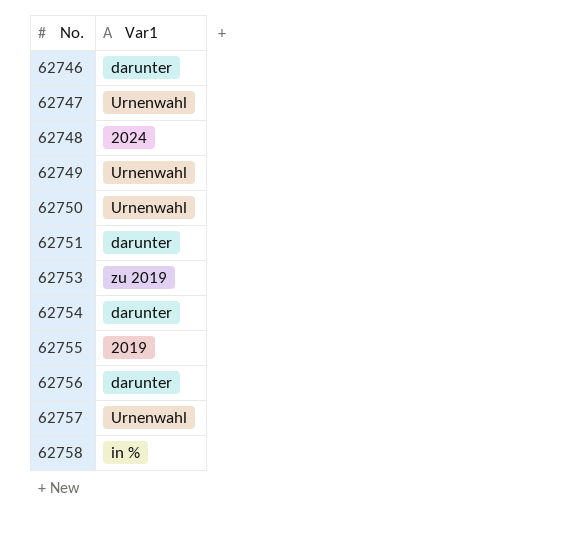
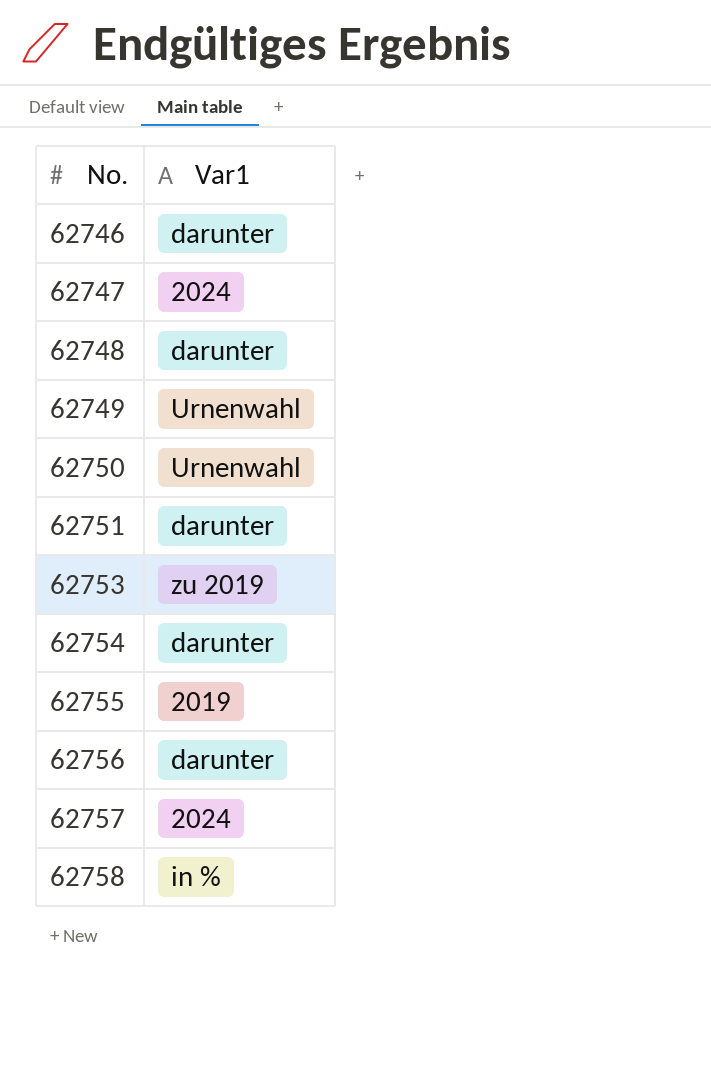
62747 | Var1: Urnenwahl -> 2024
62748 | Var1: 2024 -> darunter
62757 | Var1: Urnenwahl -> 2024

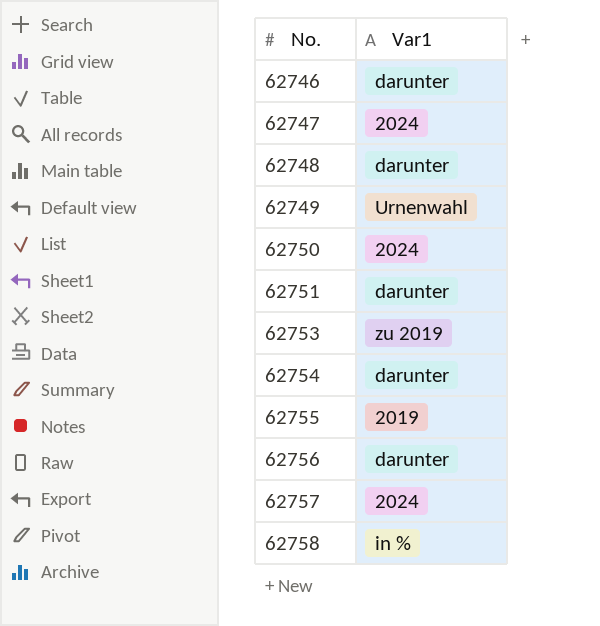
62750 | Var1: Urnenwahl -> 2024

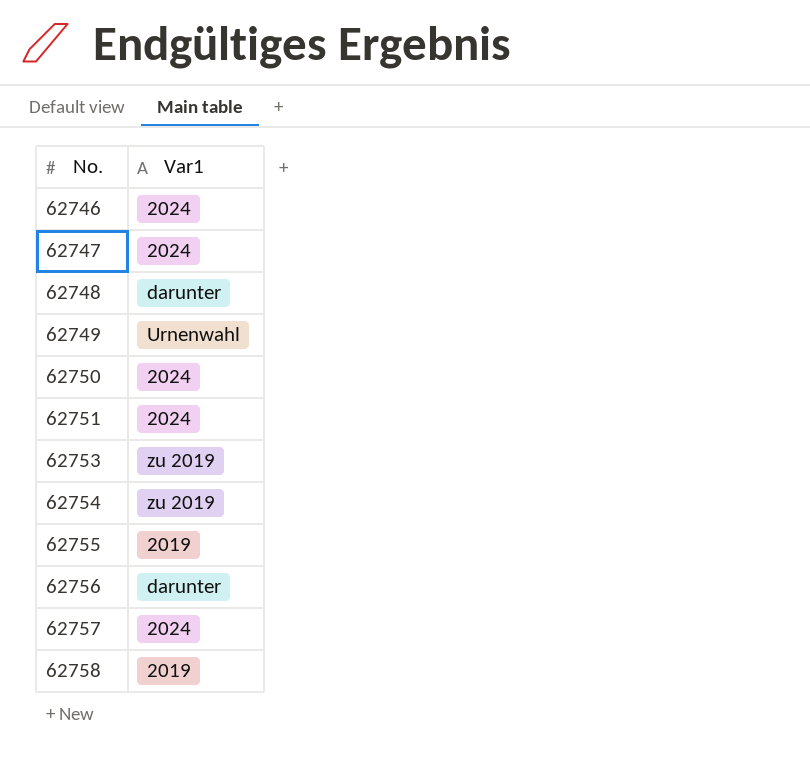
62746 | Var1: darunter -> 2024
62751 | Var1: darunter -> 2024
62754 | Var1: darunter -> zu 2019
62758 | Var1: in % -> 2019

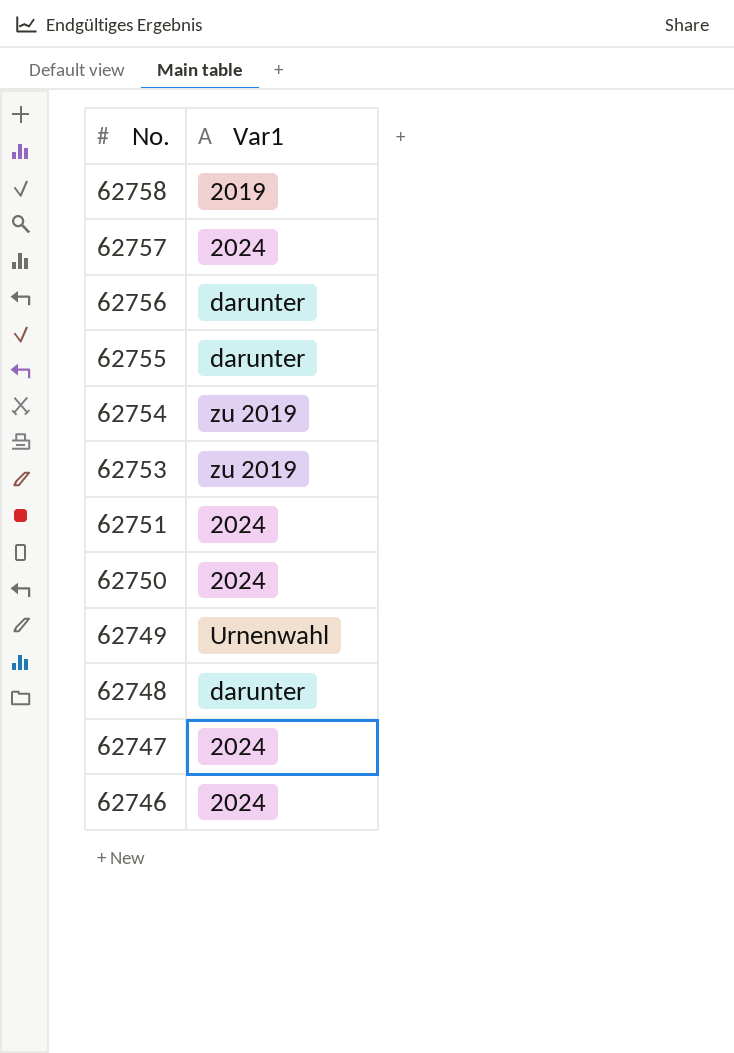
row order: No. ascending -> No. descending
62755 | Var1: 2019 -> darunter

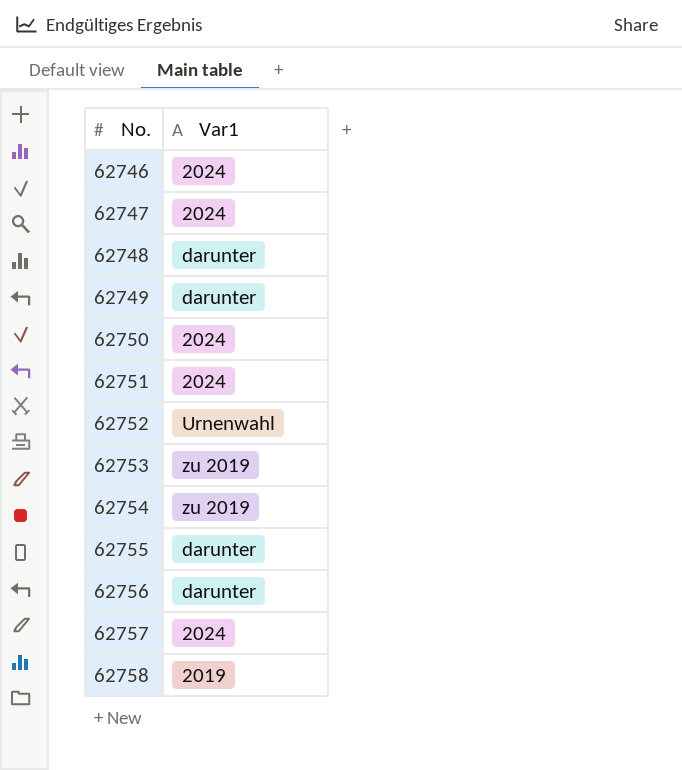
row order: No. descending -> No. ascending
62749 | Var1: Urnenwahl -> darunter
row 62752: none -> Urnenwahl

